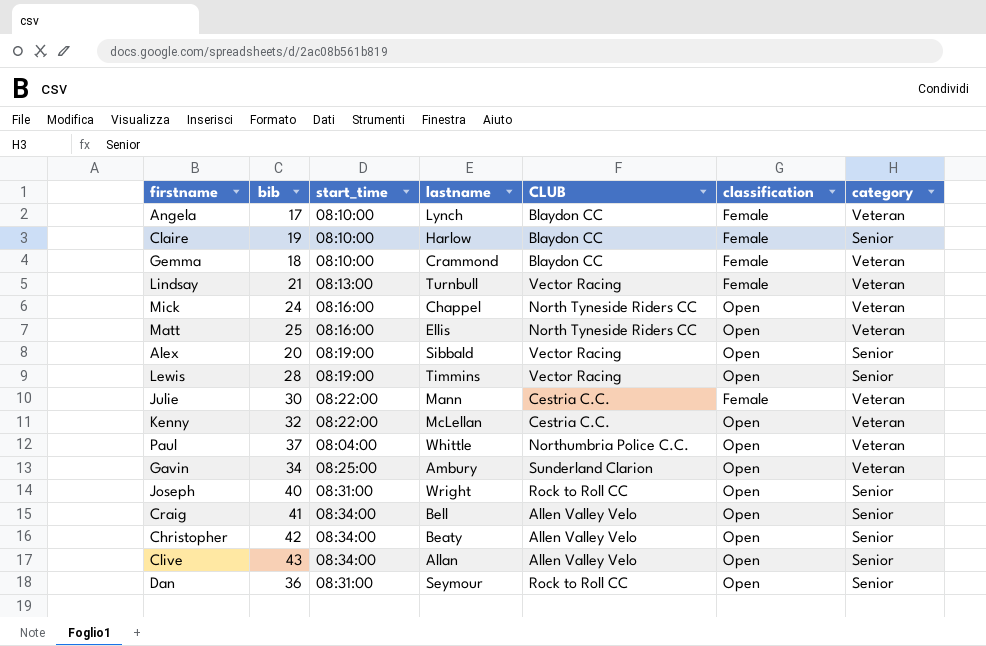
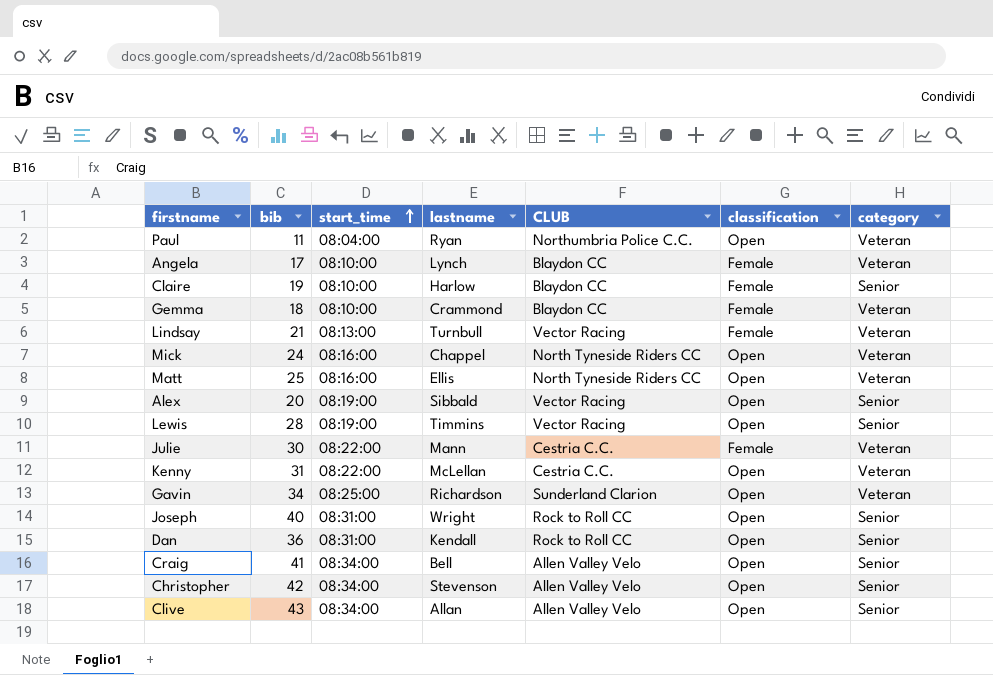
row order: none -> start_time ascending
Paul | bib: 37 -> 11
Paul | lastname: Whittle -> Ryan
Kenny | bib: 32 -> 31
Gavin | lastname: Ambury -> Richardson
Dan | lastname: Seymour -> Kendall
Christopher | lastname: Beaty -> Stevenson

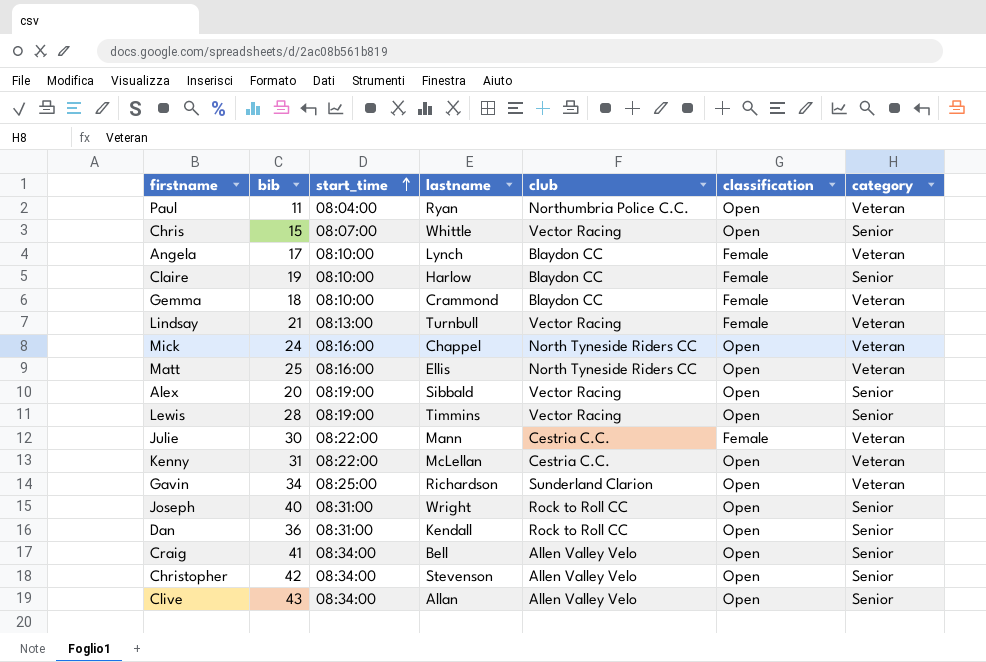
column name: CLUB -> club
row Chris: none -> 15 | 08:07:00 | Whittle | Vector Racing | Open | Senior

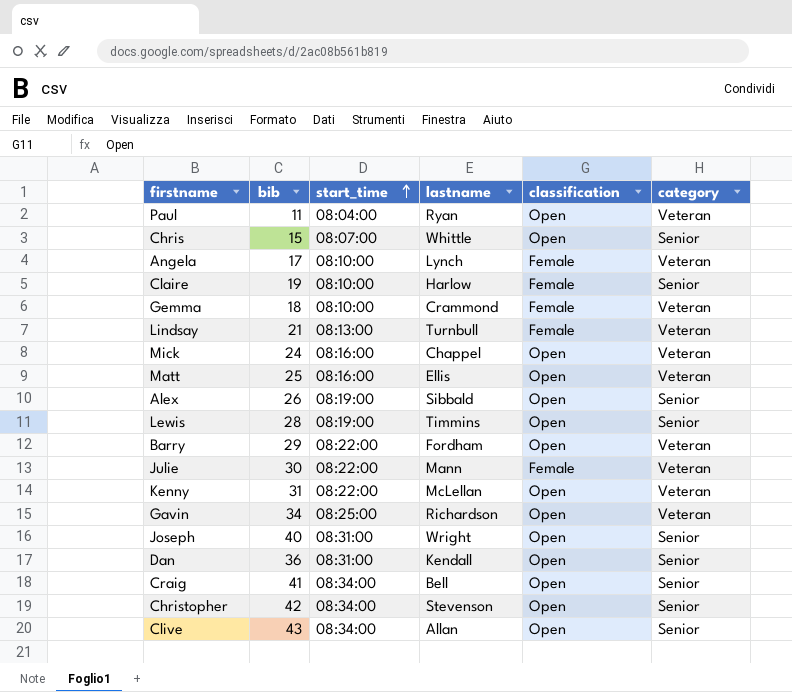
column club | position: 5 -> none
Alex | bib: 20 -> 26
row Barry: none -> 29 | 08:22:00 | Fordham | Open | Veteran

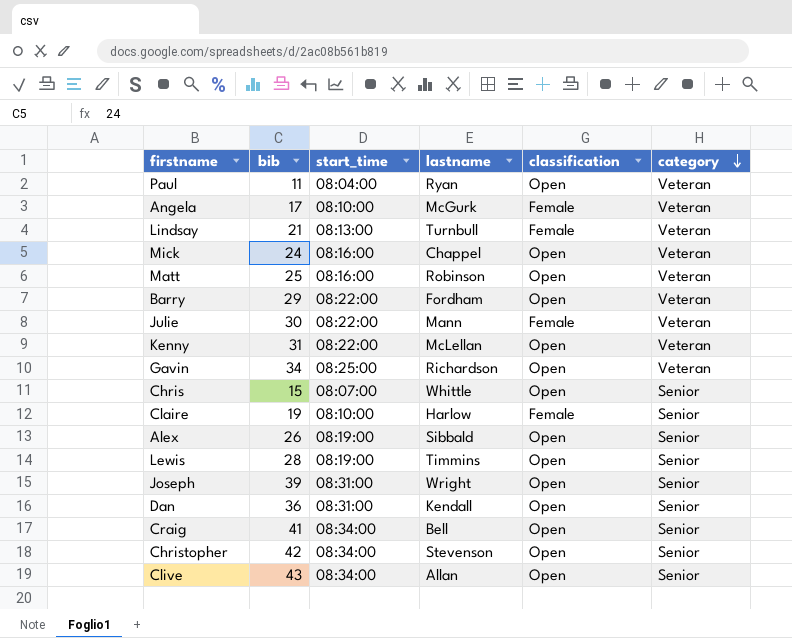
row order: start_time ascending -> category descending
row Gemma: 18 | 08:10:00 | Crammond | Female | Veteran -> none
Angela | lastname: Lynch -> McGurk
Matt | lastname: Ellis -> Robinson
Joseph | bib: 40 -> 39

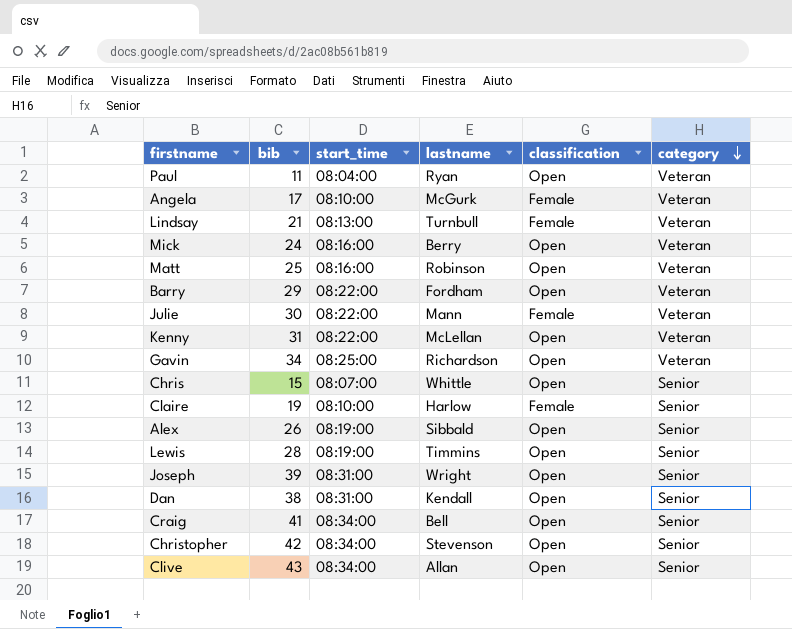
Mick | lastname: Chappel -> Berry
Dan | bib: 36 -> 38

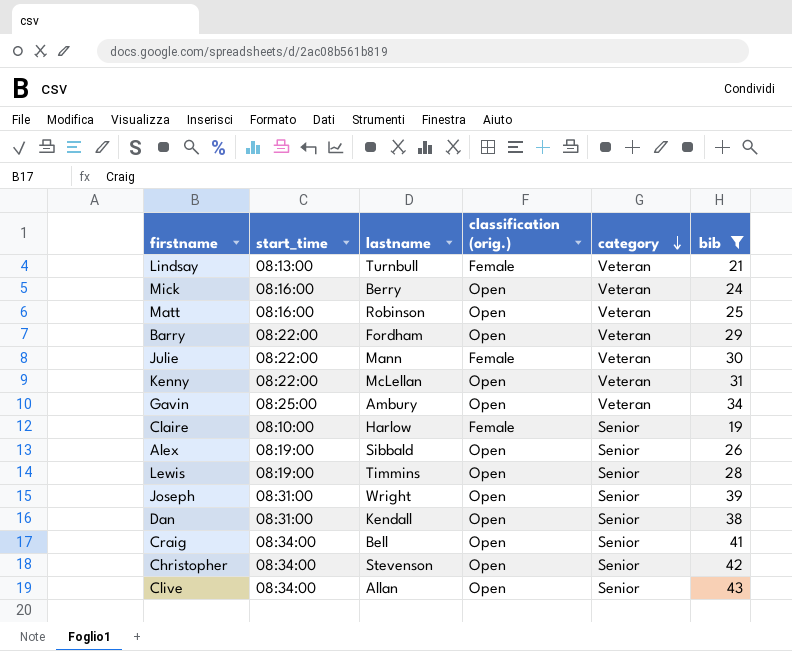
filter: none -> bib >= 19
column name: classification -> classification (orig.)
column bib | position: 2 -> 6
Gavin | lastname: Richardson -> Ambury

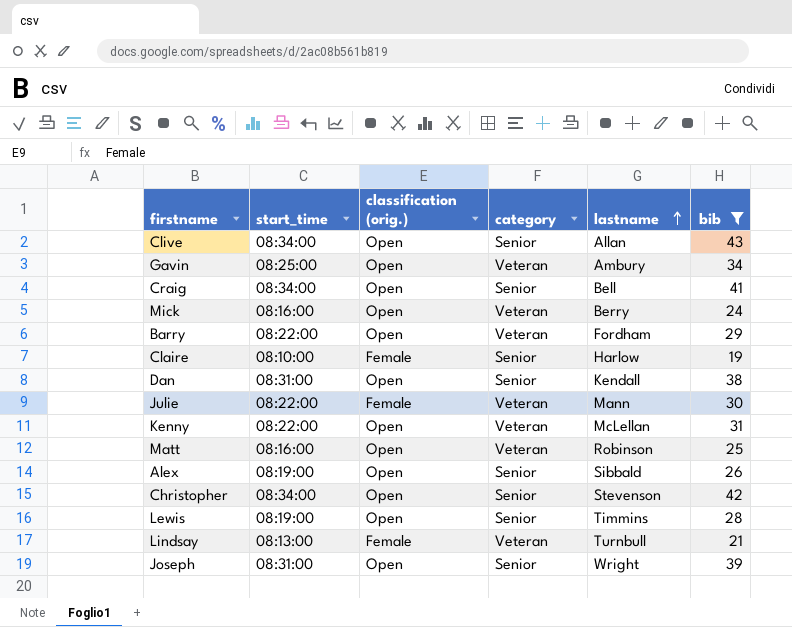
row order: category descending -> lastname ascending
column lastname | position: 3 -> 5

